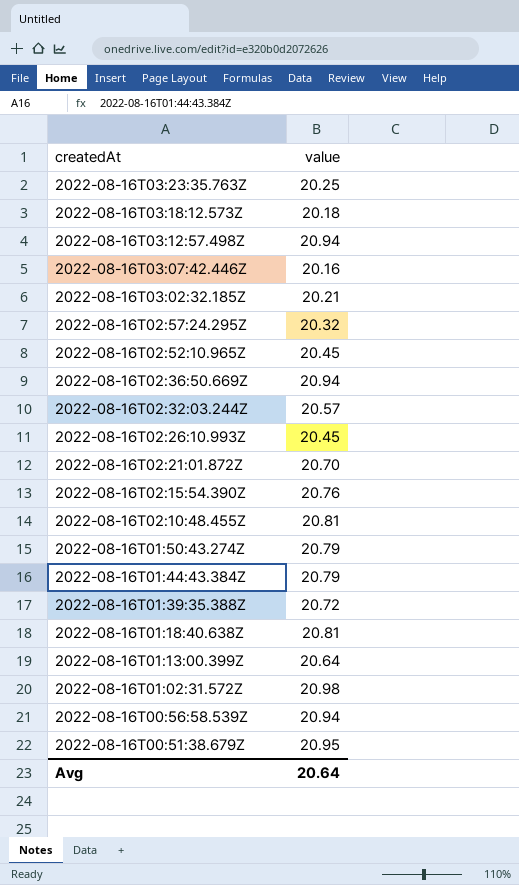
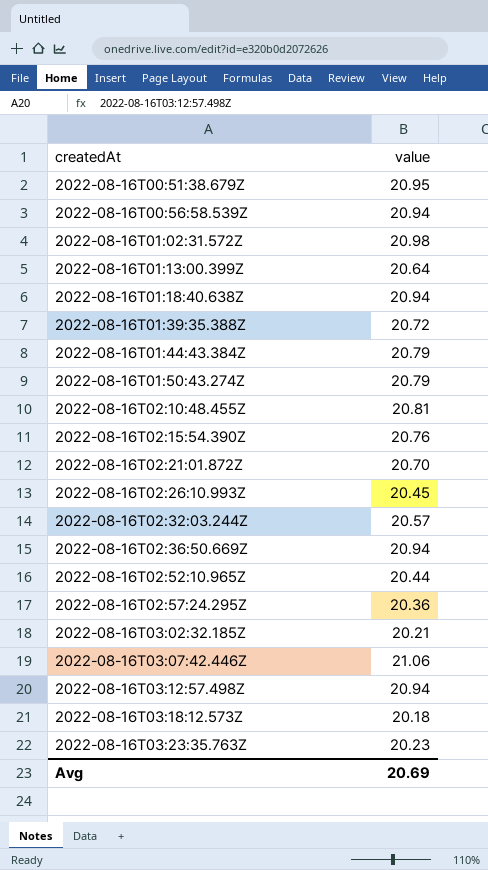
row order: createdAt descending -> createdAt ascending
2022-08-16T01:18:40.638Z | value: 20.81 -> 20.94
2022-08-16T02:52:10.965Z | value: 20.45 -> 20.44
2022-08-16T02:57:24.295Z | value: 20.32 -> 20.36
2022-08-16T03:07:42.446Z | value: 20.16 -> 21.06
2022-08-16T03:23:35.763Z | value: 20.25 -> 20.23
Avg | value: 20.64 -> 20.69

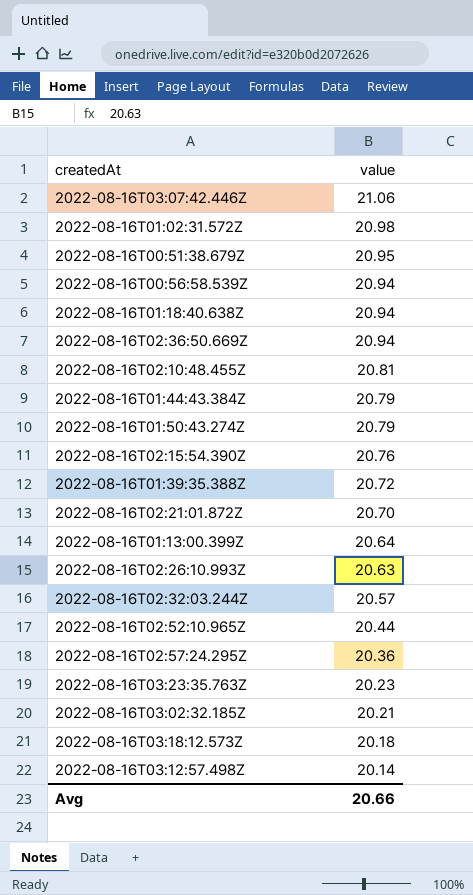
row order: createdAt ascending -> value descending
2022-08-16T02:26:10.993Z | value: 20.45 -> 20.63
2022-08-16T03:12:57.498Z | value: 20.94 -> 20.14
Avg | value: 20.69 -> 20.66

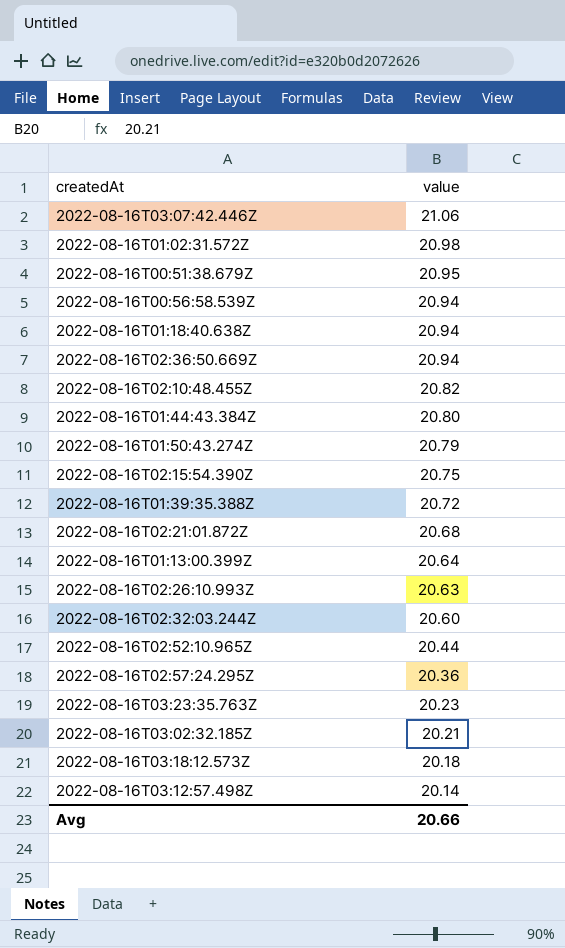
2022-08-16T02:10:48.455Z | value: 20.81 -> 20.82
2022-08-16T01:44:43.384Z | value: 20.79 -> 20.80
2022-08-16T02:15:54.390Z | value: 20.76 -> 20.75
2022-08-16T02:21:01.872Z | value: 20.70 -> 20.68
2022-08-16T02:32:03.244Z | value: 20.57 -> 20.60

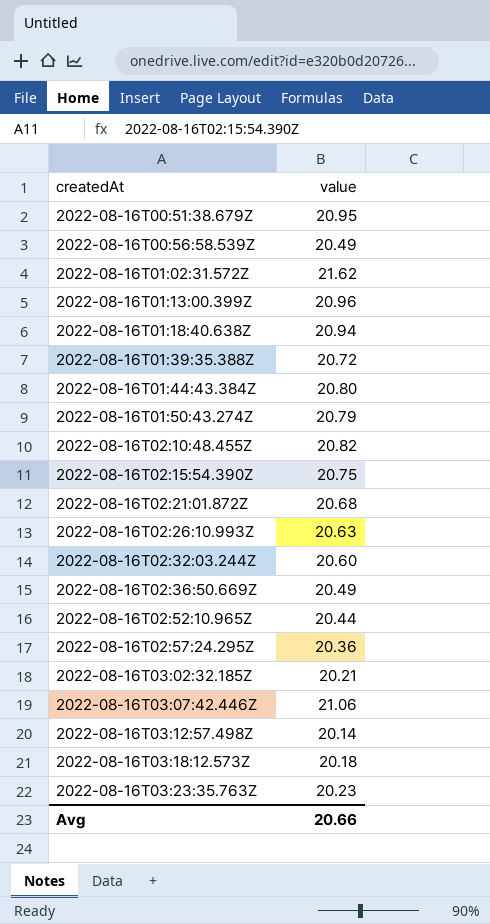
row order: value descending -> createdAt ascending
2022-08-16T00:56:58.539Z | value: 20.94 -> 20.49
2022-08-16T01:02:31.572Z | value: 20.98 -> 21.62
2022-08-16T01:13:00.399Z | value: 20.64 -> 20.96
2022-08-16T02:36:50.669Z | value: 20.94 -> 20.49

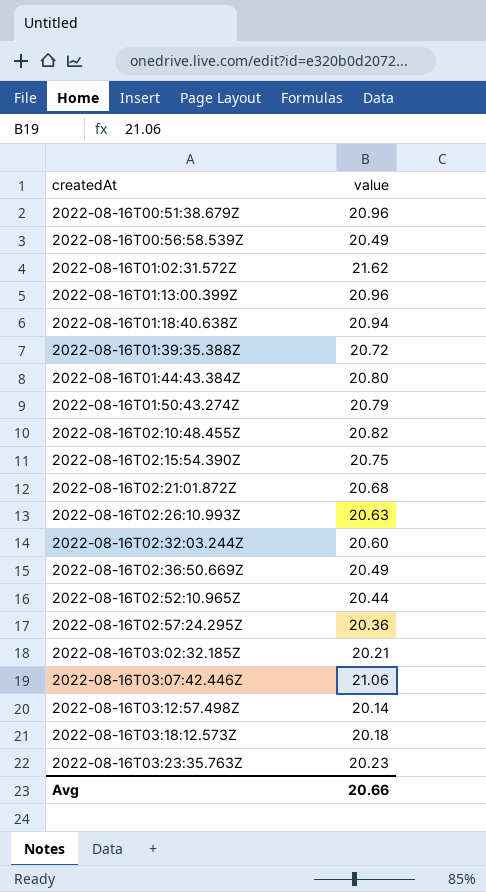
2022-08-16T00:51:38.679Z | value: 20.95 -> 20.96

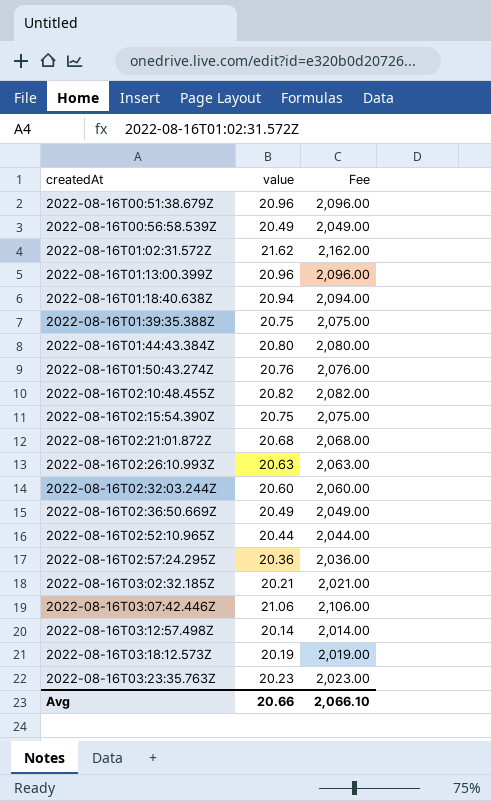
column Fee | formula: none -> [value] * 100
2022-08-16T01:39:35.388Z | value: 20.72 -> 20.75
2022-08-16T01:50:43.274Z | value: 20.79 -> 20.76
2022-08-16T03:18:12.573Z | value: 20.18 -> 20.19

